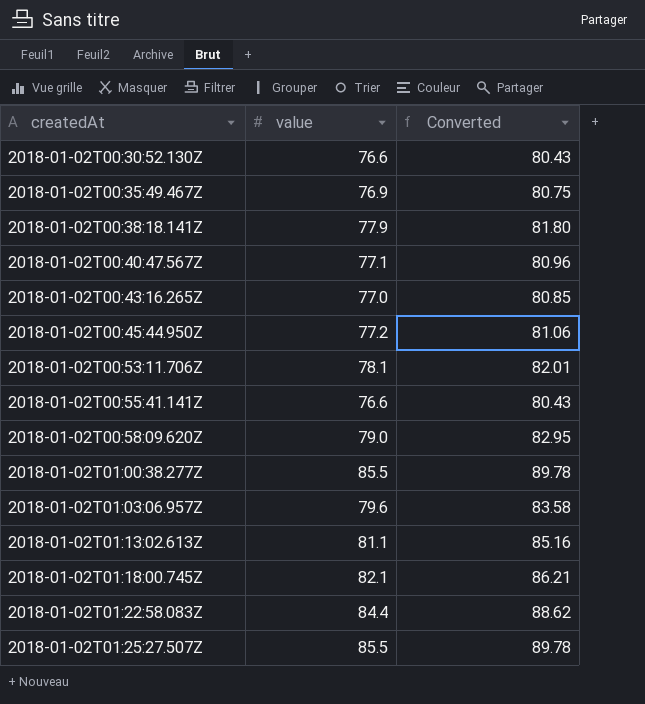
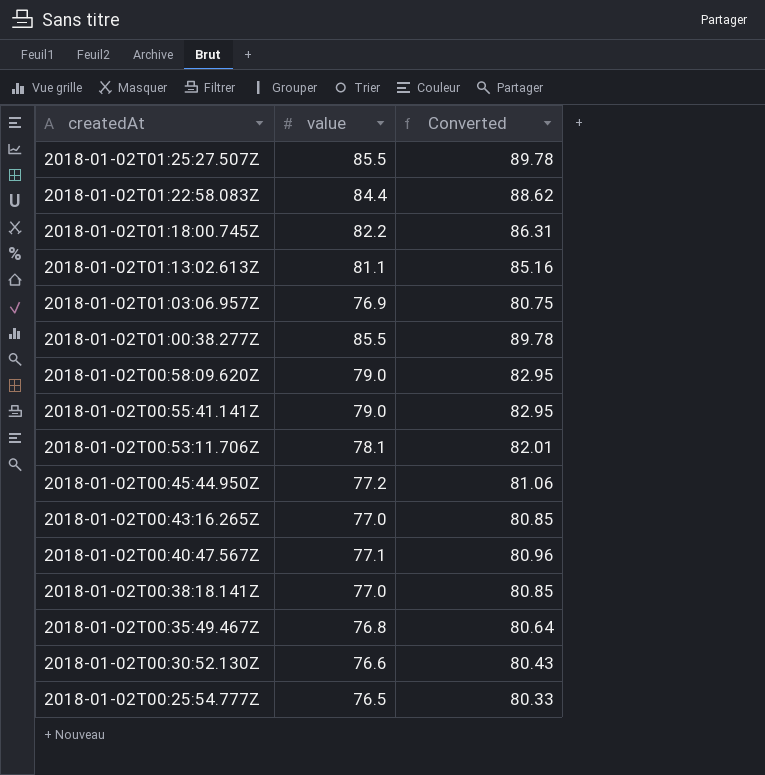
row order: createdAt ascending -> createdAt descending
2018-01-02T01:18:00.745Z | value: 82.1 -> 82.2
2018-01-02T01:18:00.745Z | Converted: 86.21 -> 86.31
2018-01-02T01:03:06.957Z | value: 79.6 -> 76.9
2018-01-02T01:03:06.957Z | Converted: 83.58 -> 80.75
2018-01-02T00:55:41.141Z | value: 76.6 -> 79.0
2018-01-02T00:55:41.141Z | Converted: 80.43 -> 82.95
2018-01-02T00:38:18.141Z | value: 77.9 -> 77.0
2018-01-02T00:38:18.141Z | Converted: 81.80 -> 80.85
2018-01-02T00:35:49.467Z | value: 76.9 -> 76.8
2018-01-02T00:35:49.467Z | Converted: 80.75 -> 80.64
row 2018-01-02T00:25:54.777Z: none -> 76.5 | 80.33

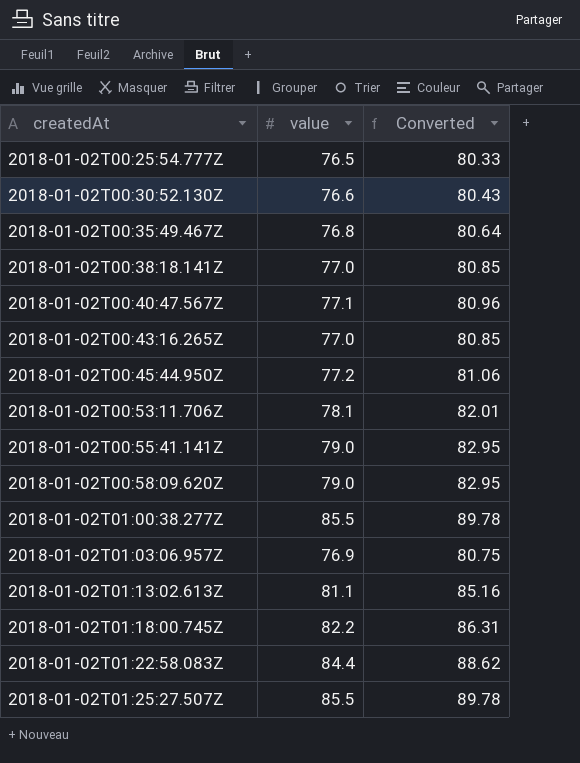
row order: createdAt descending -> createdAt ascending

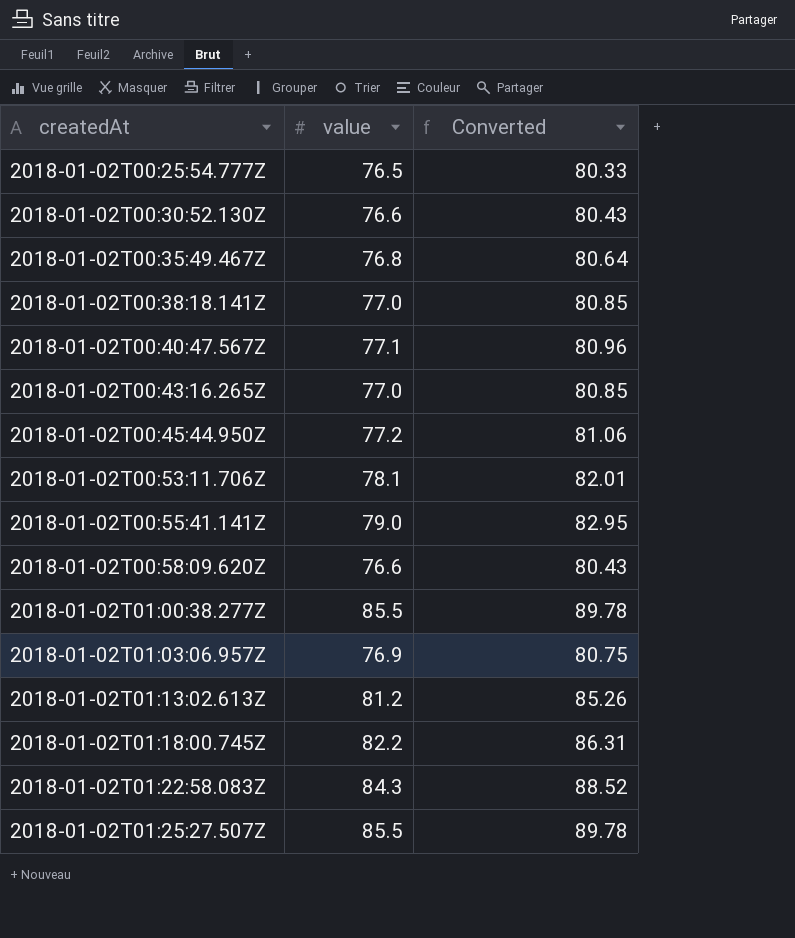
2018-01-02T00:58:09.620Z | value: 79.0 -> 76.6
2018-01-02T00:58:09.620Z | Converted: 82.95 -> 80.43
2018-01-02T01:13:02.613Z | value: 81.1 -> 81.2
2018-01-02T01:13:02.613Z | Converted: 85.16 -> 85.26
2018-01-02T01:22:58.083Z | value: 84.4 -> 84.3
2018-01-02T01:22:58.083Z | Converted: 88.62 -> 88.52

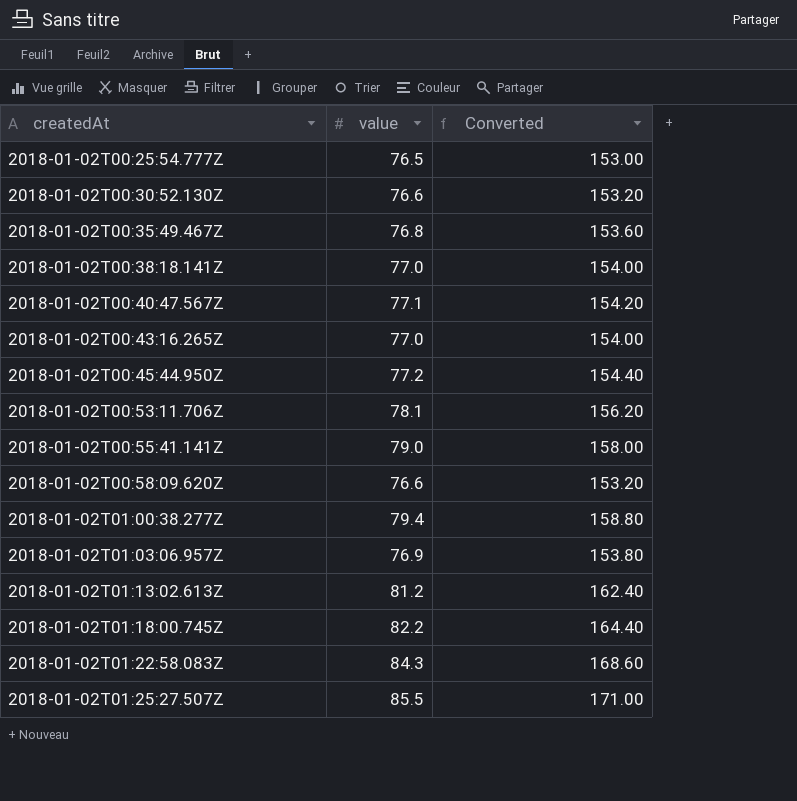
column Converted | formula: [value] * 1.05 -> [value] * 2
2018-01-02T01:00:38.277Z | value: 85.5 -> 79.4

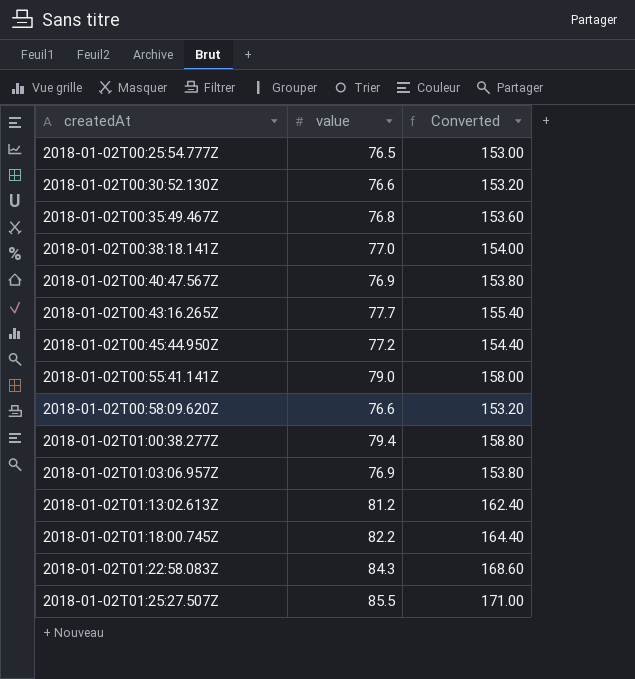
row 2018-01-02T00:53:11.706Z: 78.1 | 156.20 -> none
2018-01-02T00:40:47.567Z | value: 77.1 -> 76.9
2018-01-02T00:40:47.567Z | Converted: 154.20 -> 153.80
2018-01-02T00:43:16.265Z | value: 77.0 -> 77.7
2018-01-02T00:43:16.265Z | Converted: 154.00 -> 155.40

